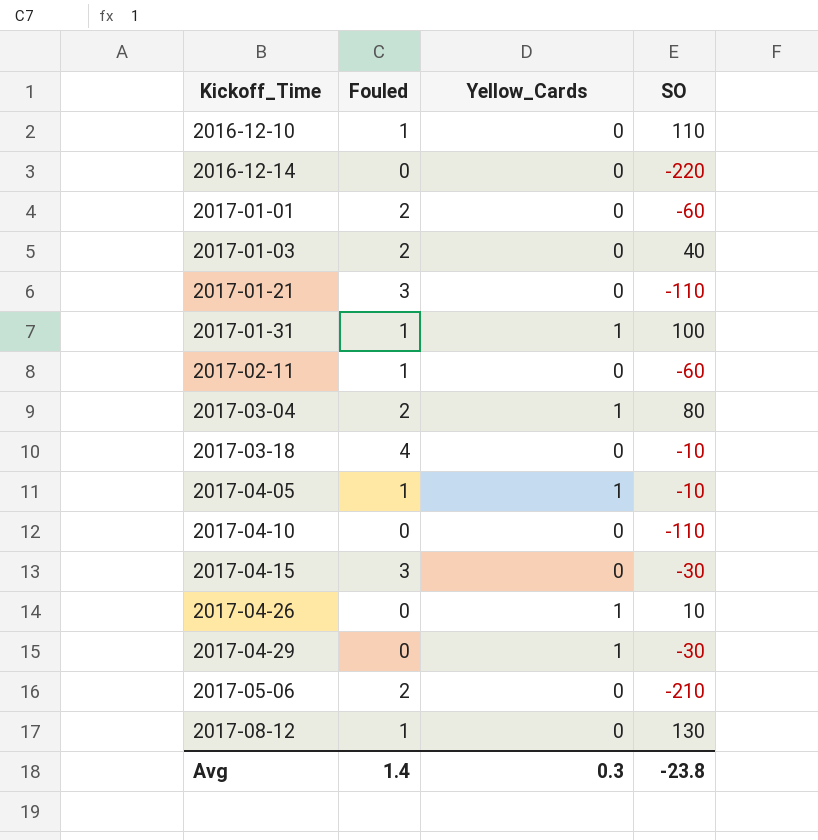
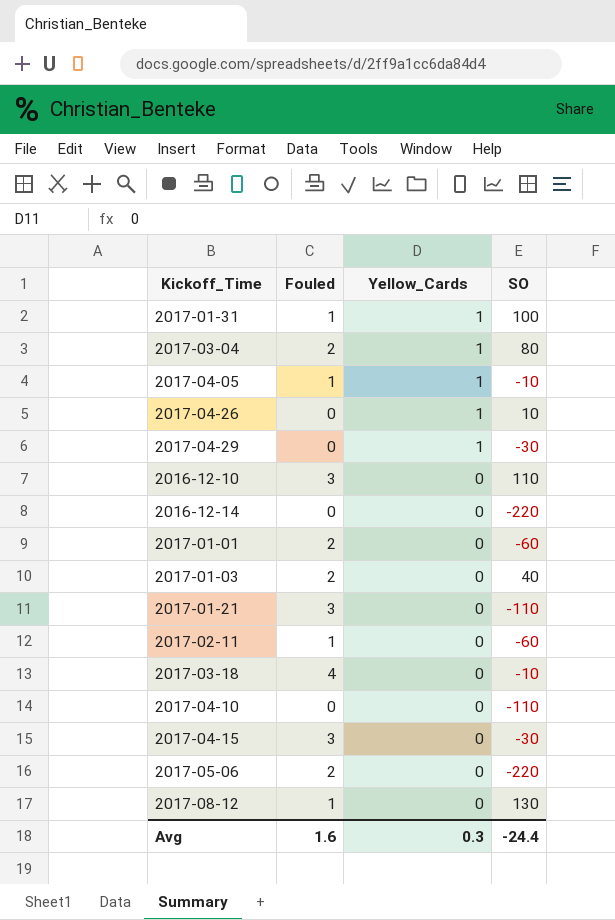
row order: Kickoff_Time ascending -> Yellow_Cards descending
2016-12-10 | Fouled: 1 -> 3
2017-05-06 | SO: -210 -> -220
Avg | Fouled: 1.4 -> 1.6
Avg | SO: -23.8 -> -24.4

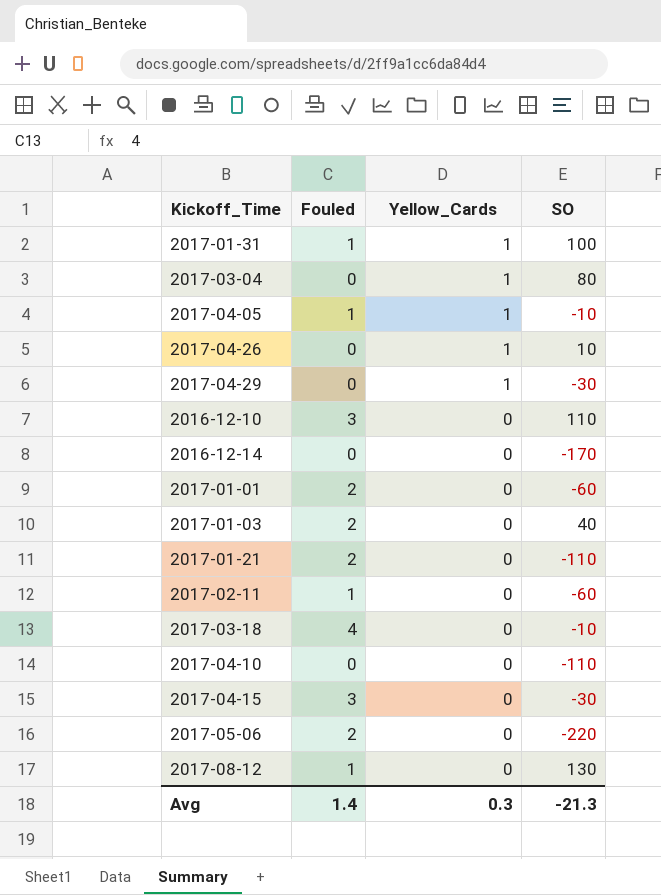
2017-03-04 | Fouled: 2 -> 0
2016-12-14 | SO: -220 -> -170
2017-01-21 | Fouled: 3 -> 2
Avg | Fouled: 1.6 -> 1.4
Avg | SO: -24.4 -> -21.3

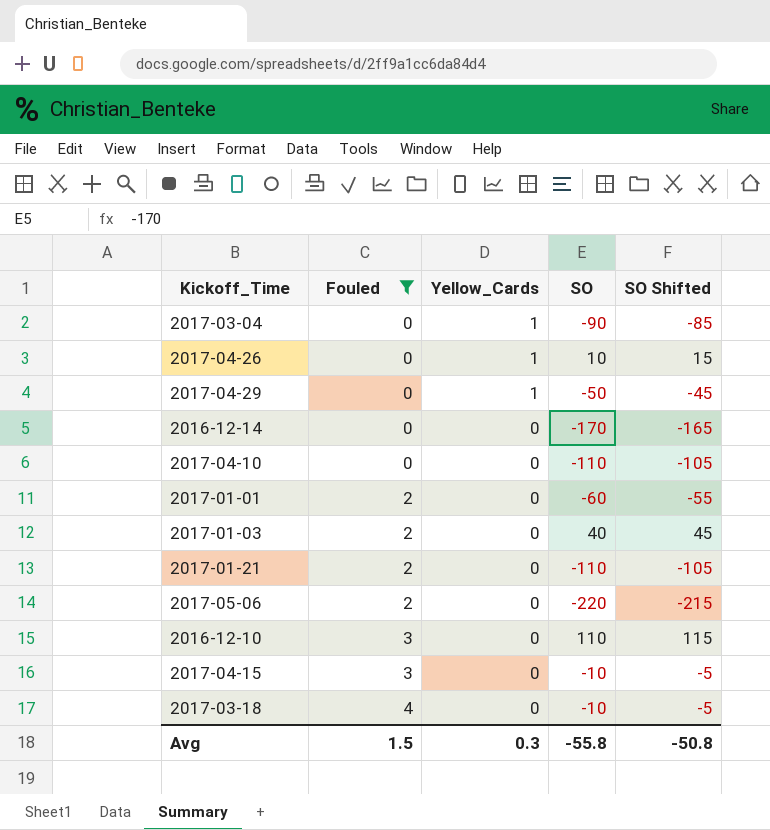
filter: none -> Fouled != 1
row order: Yellow_Cards descending -> Fouled ascending
column SO Shifted | formula: none -> [SO] + 5
2017-03-04 | SO: 80 -> -90
2017-04-29 | SO: -30 -> -50
2017-04-15 | SO: -30 -> -10
Avg | Fouled: 1.4 -> 1.5
Avg | SO: -21.3 -> -55.8

